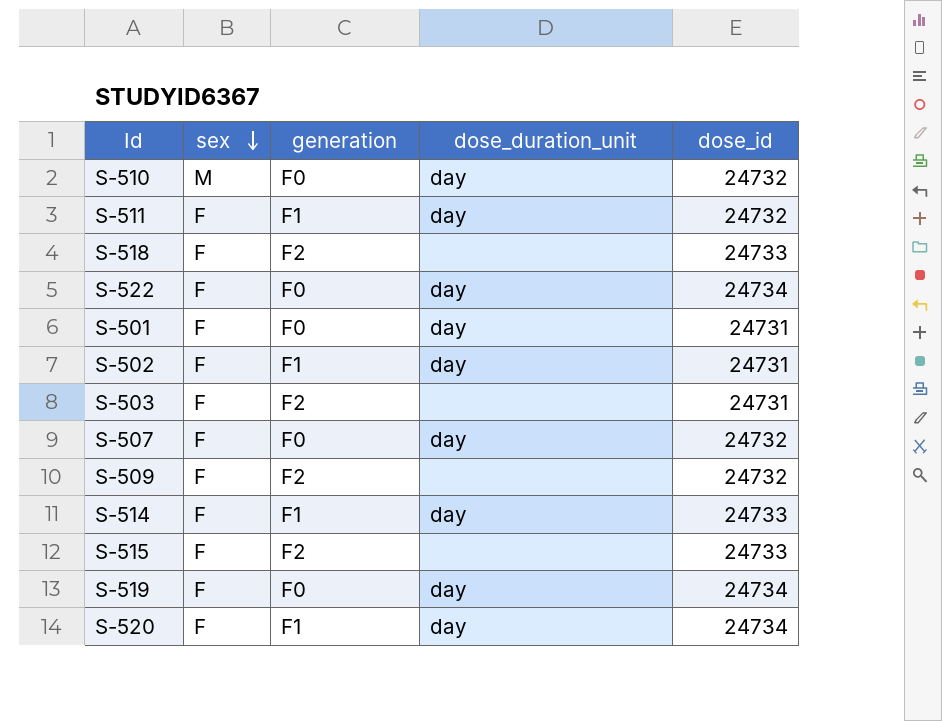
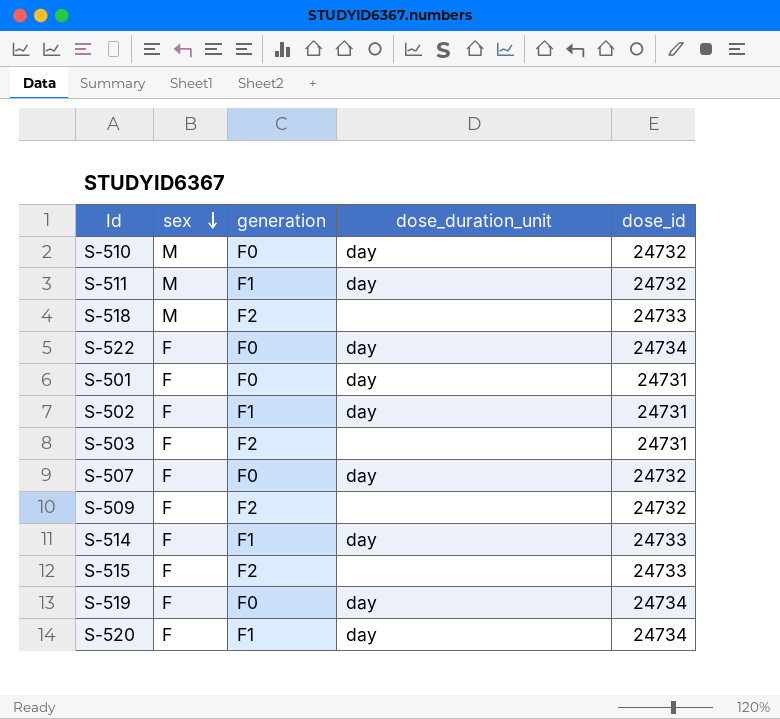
S-511 | sex: F -> M
S-518 | sex: F -> M

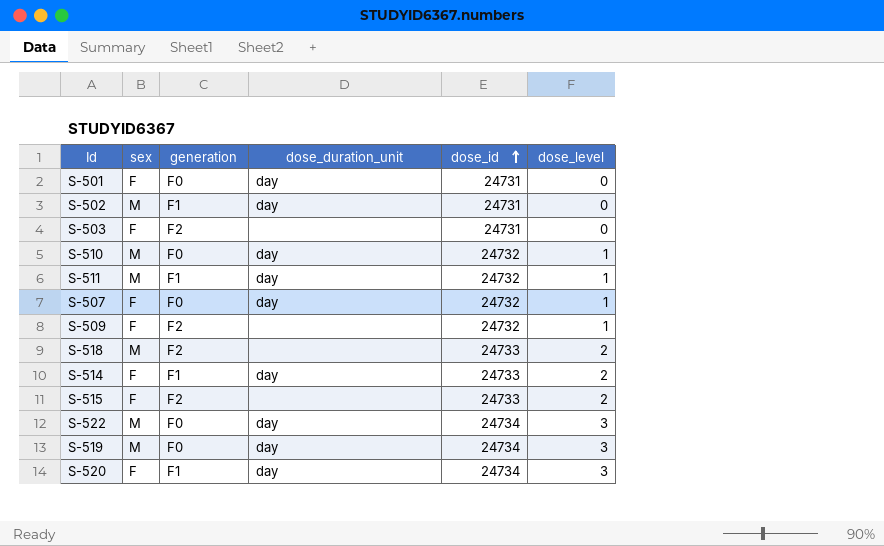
row order: sex descending -> dose_id ascending
column dose_level | position: none -> 6
S-502 | sex: F -> M
S-522 | sex: F -> M
S-519 | sex: F -> M

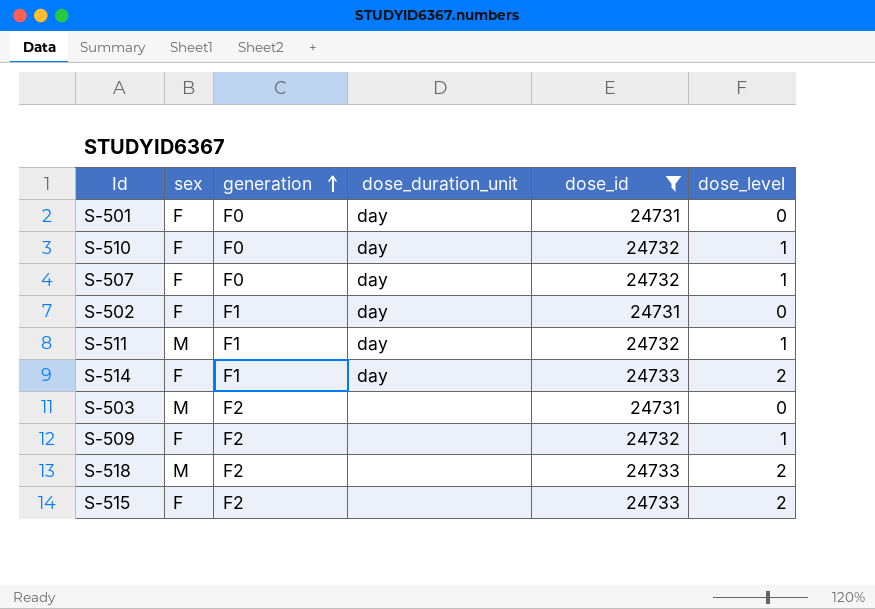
filter: none -> dose_id != 24734
row order: dose_id ascending -> generation ascending
S-510 | sex: M -> F
S-502 | sex: M -> F
S-503 | sex: F -> M

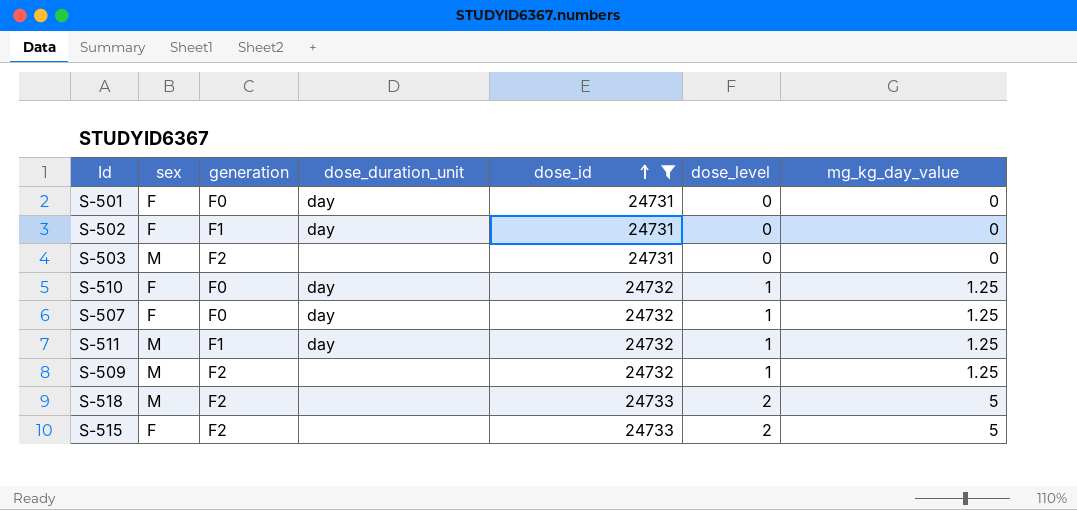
row order: generation ascending -> dose_id ascending
column mg_kg_day_value | position: none -> 7
row S-514: F | F1 | day | 24733 | 2 -> none
S-509 | sex: F -> M

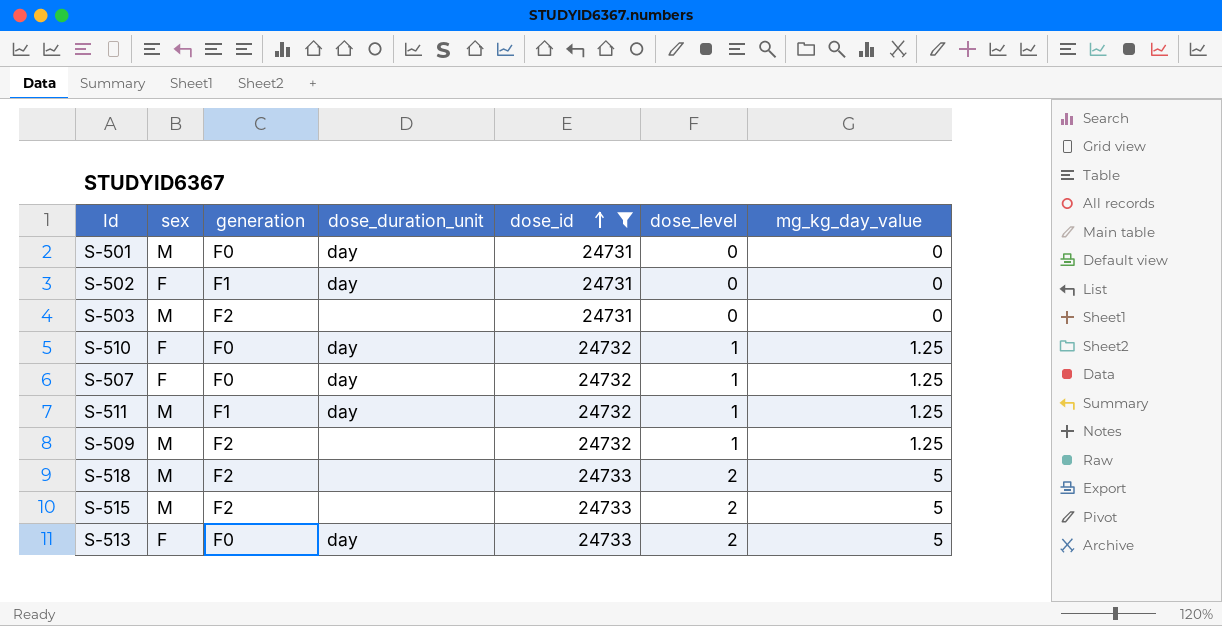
S-501 | sex: F -> M
S-515 | sex: F -> M
row S-513: none -> F | F0 | day | 24733 | 2 | 5

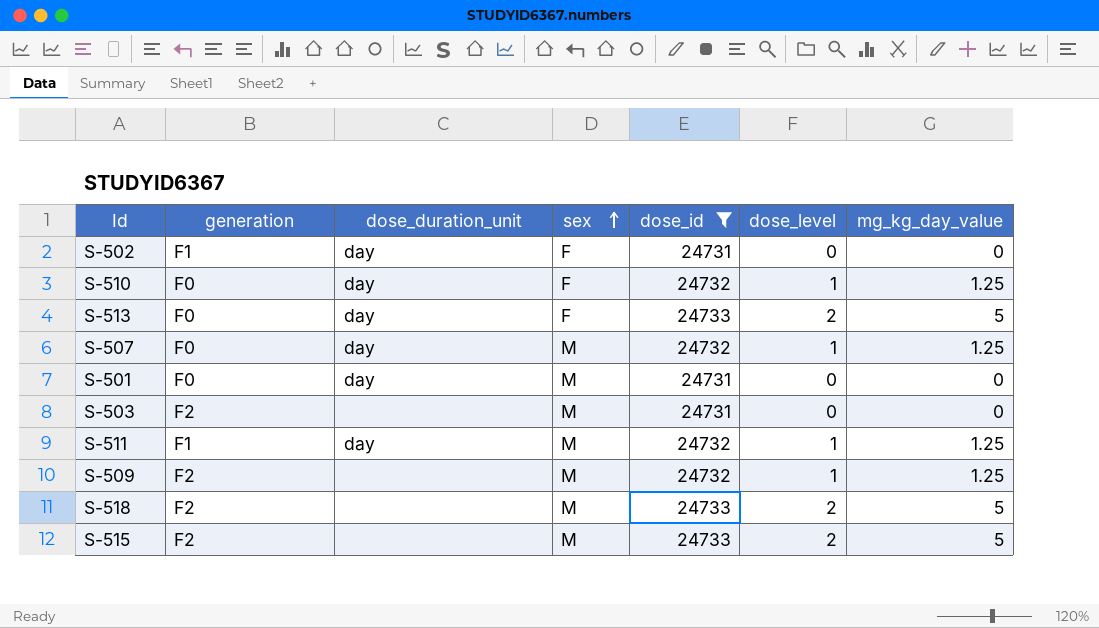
row order: dose_id ascending -> sex ascending
column sex | position: 2 -> 4
S-507 | sex: F -> M

